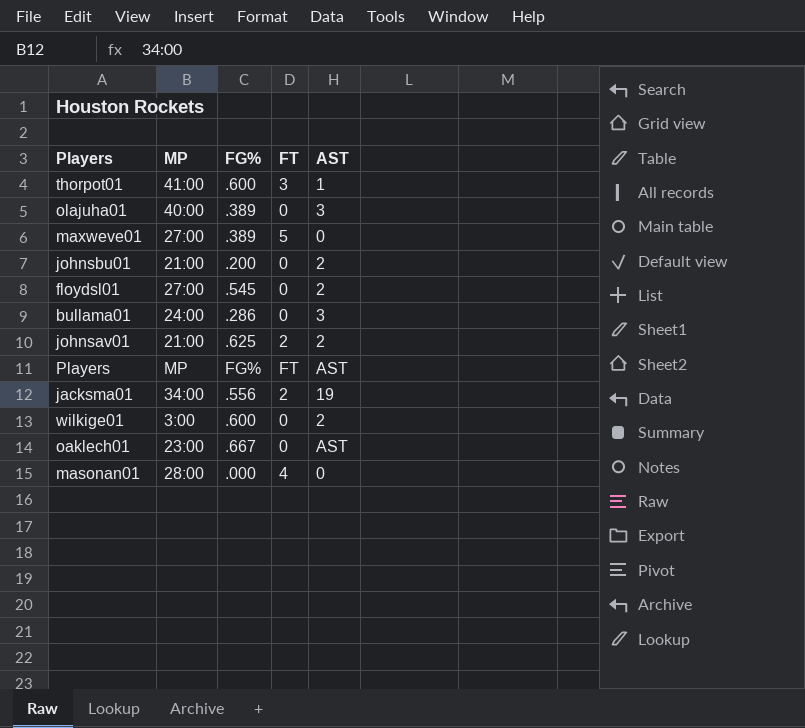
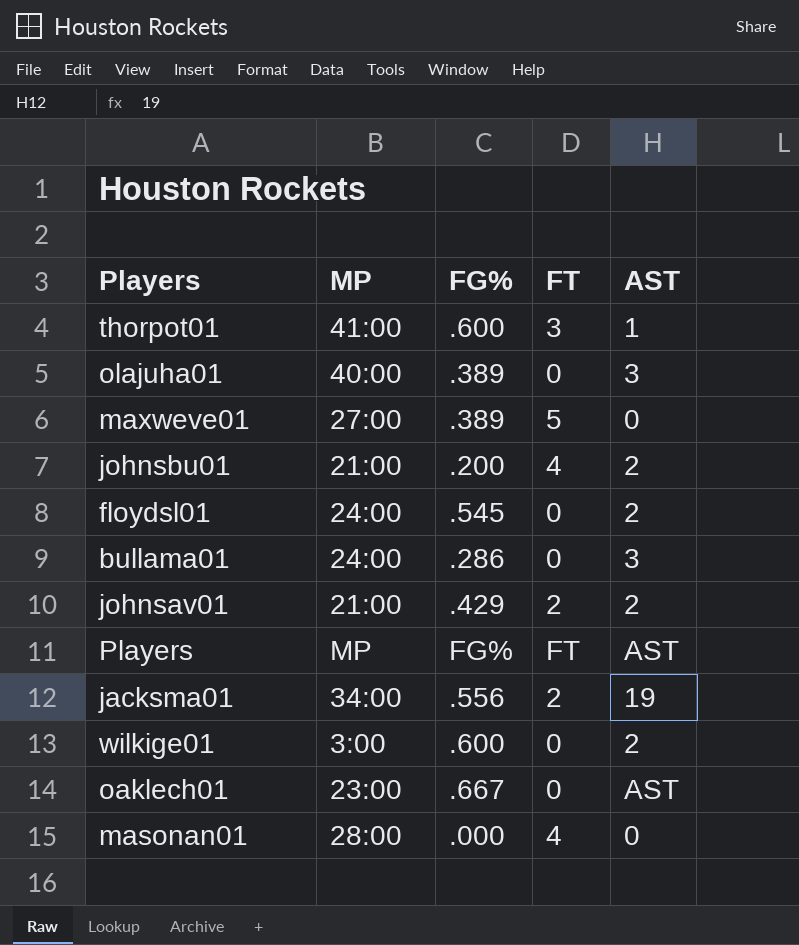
johnsbu01 | FT: 0 -> 4
floydsl01 | MP: 27:00 -> 24:00
johnsav01 | FG%: .625 -> .429

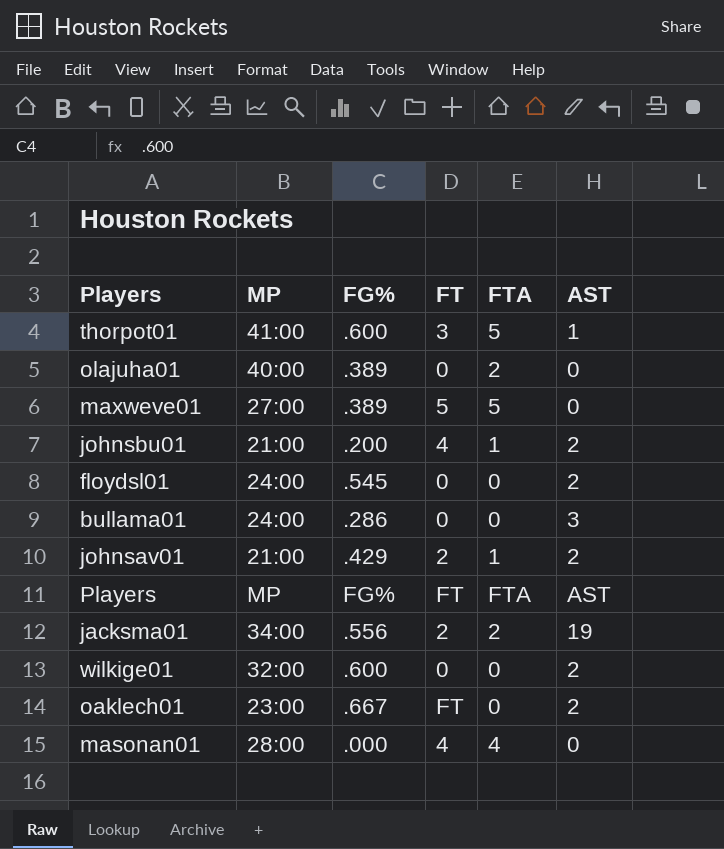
column FTA | position: none -> 5
olajuha01 | AST: 3 -> 0
wilkige01 | MP: 3:00 -> 32:00
oaklech01 | FT: 0 -> FT
oaklech01 | AST: AST -> 2

